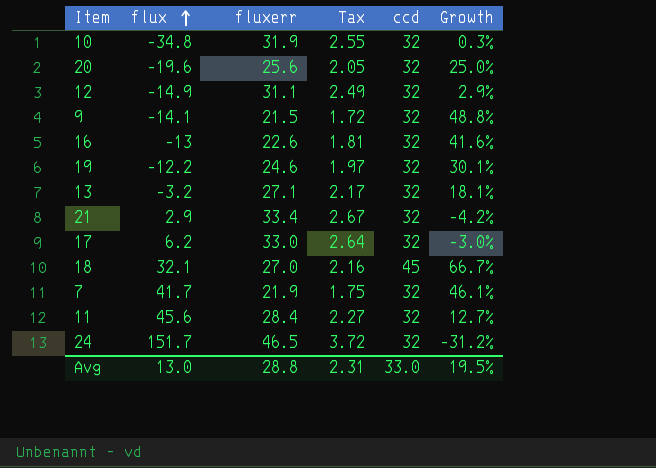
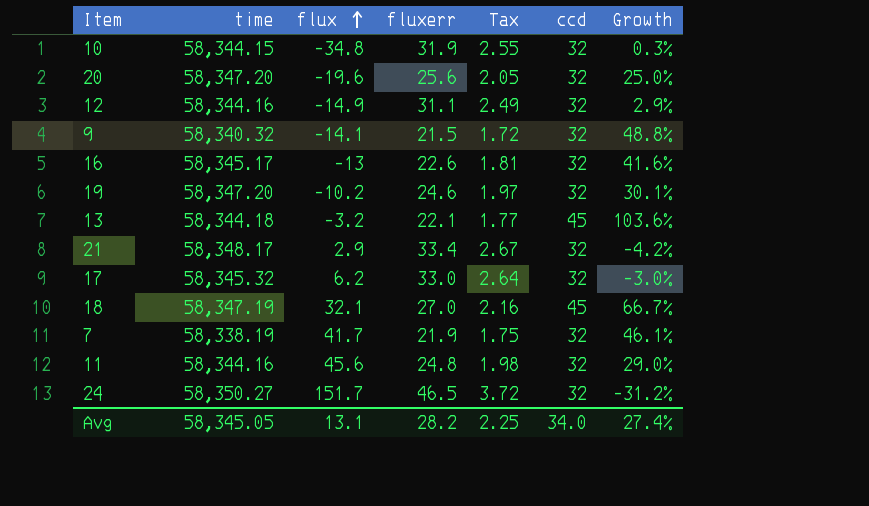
column time | position: none -> 2
19 | flux: -12.2 -> -10.2
13 | fluxerr: 27.1 -> 22.1
13 | Tax: 2.17 -> 1.77
13 | ccd: 32 -> 45
13 | Growth: 18.1% -> 103.6%
11 | fluxerr: 28.4 -> 24.8
11 | Tax: 2.27 -> 1.98
11 | Growth: 12.7% -> 29.0%
Avg | flux: 13.0 -> 13.1
Avg | fluxerr: 28.8 -> 28.2
Avg | Tax: 2.31 -> 2.25
Avg | ccd: 33.0 -> 34.0
Avg | Growth: 19.5% -> 27.4%

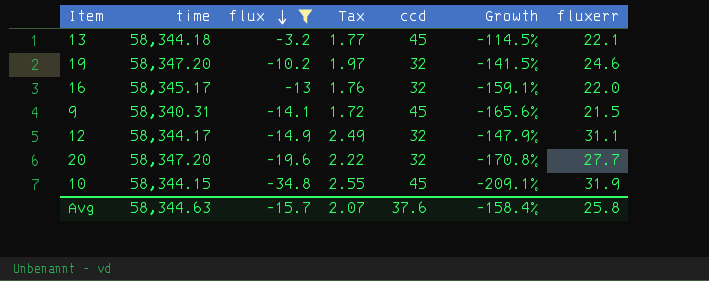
filter: none -> flux <= -3.2
row order: flux ascending -> flux descending
column Growth | formula: ([ccd] - [fluxerr]) / [fluxerr] -> ([flux] - [fluxerr]) / [fluxerr]
column fluxerr | position: 4 -> 7
16 | Tax: 1.81 -> 1.76
16 | fluxerr: 22.6 -> 22.0
9 | time: 58,340.32 -> 58,340.31
9 | ccd: 32 -> 45
12 | time: 58,344.16 -> 58,344.17
20 | Tax: 2.05 -> 2.22
20 | fluxerr: 25.6 -> 27.7
10 | ccd: 32 -> 45
Avg | time: 58,345.05 -> 58,344.63
Avg | flux: 13.1 -> -15.7
Avg | Tax: 2.25 -> 2.07
Avg | ccd: 34.0 -> 37.6
Avg | Growth: 27.4% -> -158.4%
Avg | fluxerr: 28.2 -> 25.8

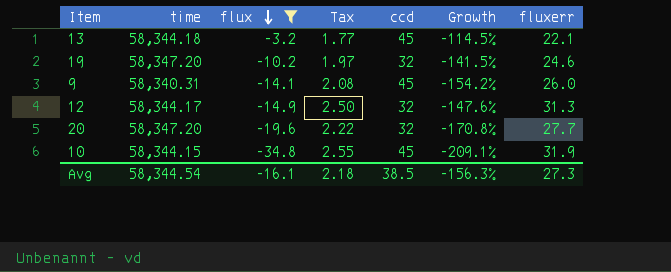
row 16: 58,345.17 | -13 | 1.76 | 32 | -159.1% | 22.0 -> none
9 | Tax: 1.72 -> 2.08
9 | Growth: -165.6% -> -154.2%
9 | fluxerr: 21.5 -> 26.0
12 | Tax: 2.49 -> 2.50
12 | Growth: -147.9% -> -147.6%
12 | fluxerr: 31.1 -> 31.3
Avg | time: 58,344.63 -> 58,344.54
Avg | flux: -15.7 -> -16.1
Avg | Tax: 2.07 -> 2.18
Avg | ccd: 37.6 -> 38.5
Avg | Growth: -158.4% -> -156.3%
Avg | fluxerr: 25.8 -> 27.3

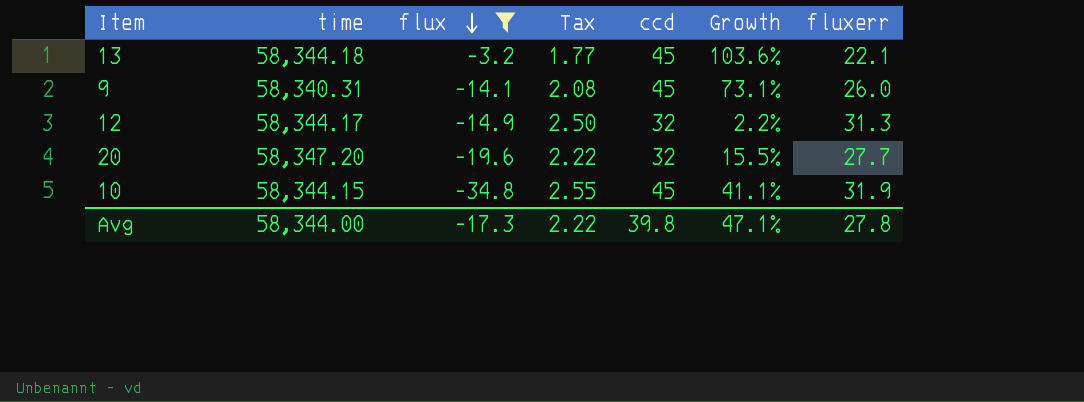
column Growth | formula: ([flux] - [fluxerr]) / [fluxerr] -> ([ccd] - [fluxerr]) / [fluxerr]
row 19: 58,347.20 | -10.2 | 1.97 | 32 | -141.5% | 24.6 -> none
Avg | time: 58,344.54 -> 58,344.00
Avg | flux: -16.1 -> -17.3
Avg | Tax: 2.18 -> 2.22
Avg | ccd: 38.5 -> 39.8
Avg | Growth: -156.3% -> 47.1%
Avg | fluxerr: 27.3 -> 27.8

